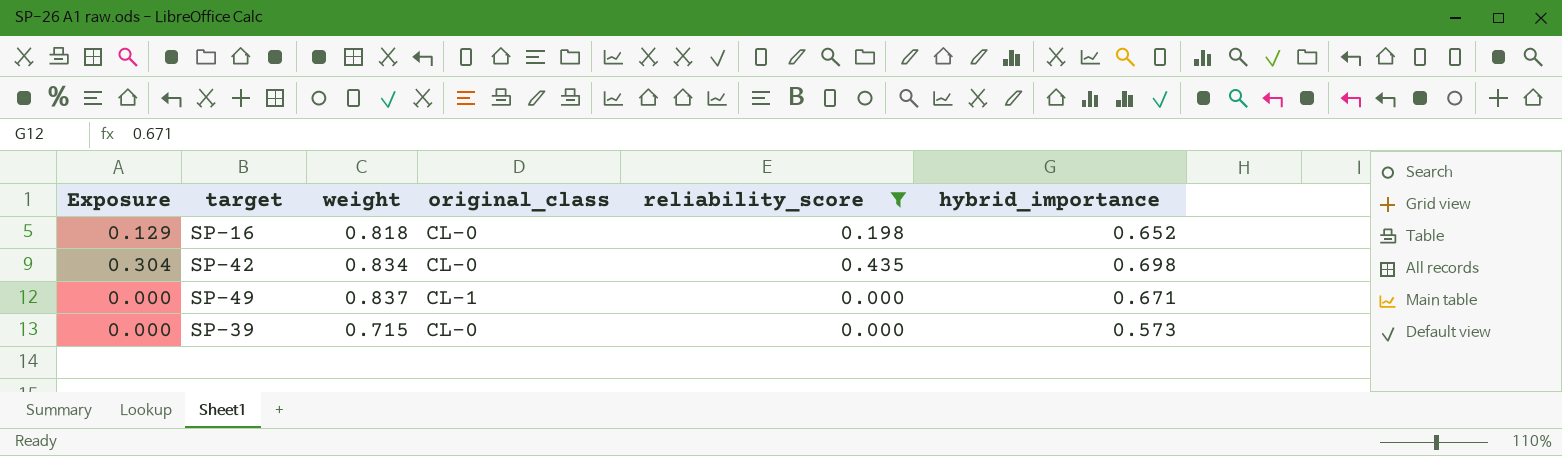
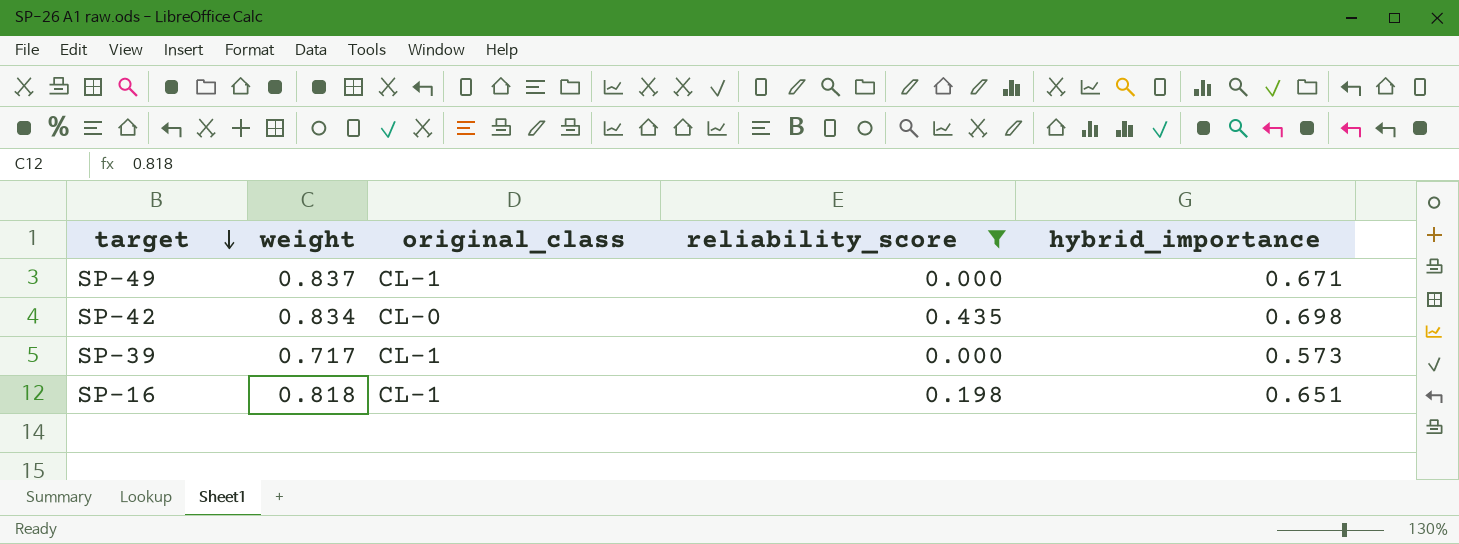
row order: none -> target descending
column Exposure | formula: [reliability_score] * [hybrid_importance] -> none
SP-39 | weight: 0.715 -> 0.717
SP-39 | original_class: CL-0 -> CL-1
SP-16 | original_class: CL-0 -> CL-1
SP-16 | hybrid_importance: 0.652 -> 0.651

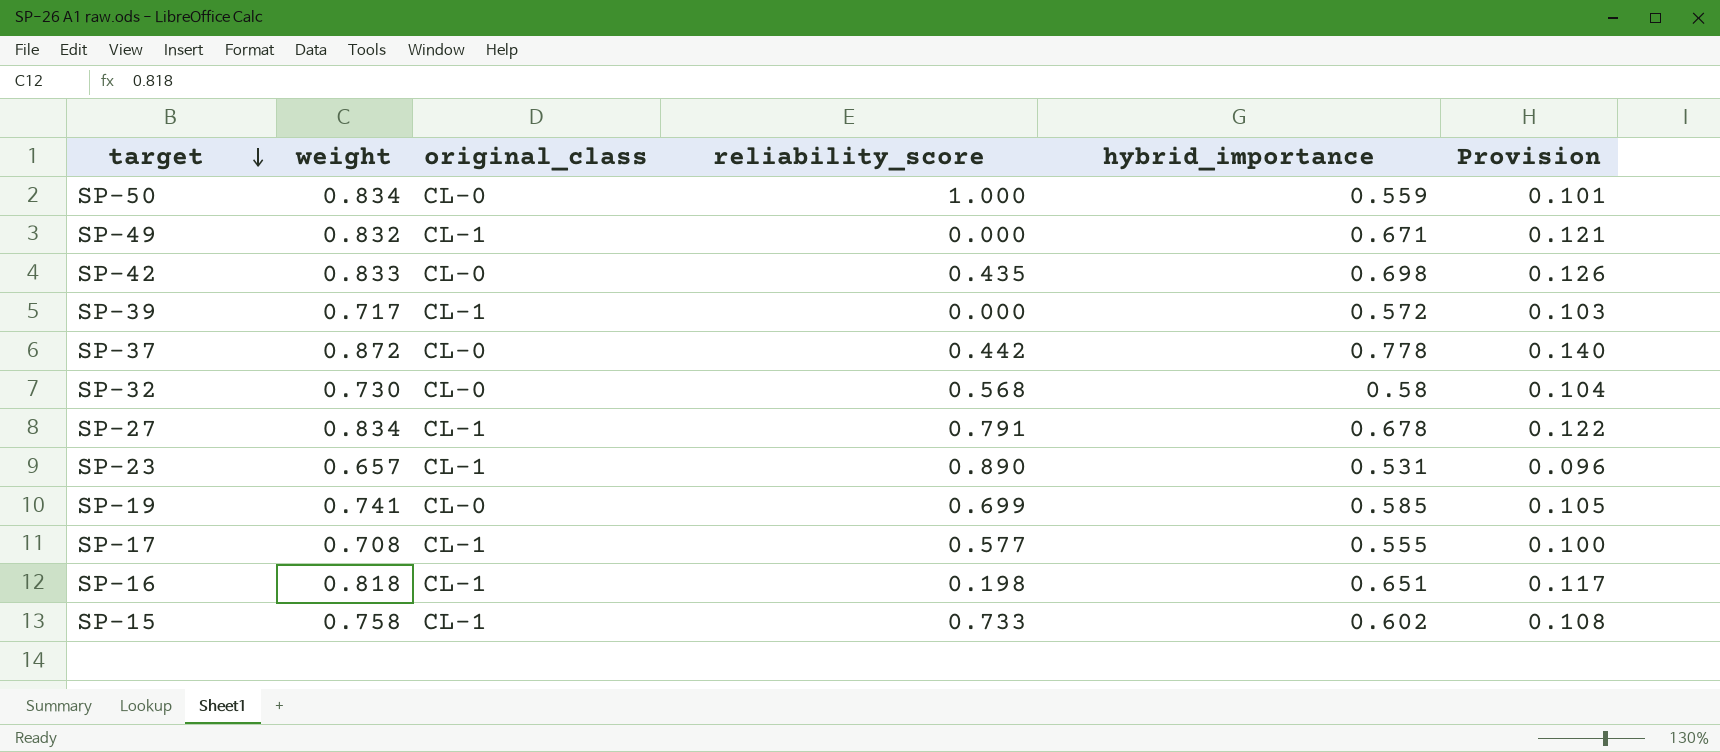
filter: reliability_score <= 0.435 -> none
column Provision | formula: none -> [hybrid_importance] * 0.18
SP-49 | weight: 0.837 -> 0.832
SP-42 | weight: 0.834 -> 0.833
SP-39 | hybrid_importance: 0.573 -> 0.572

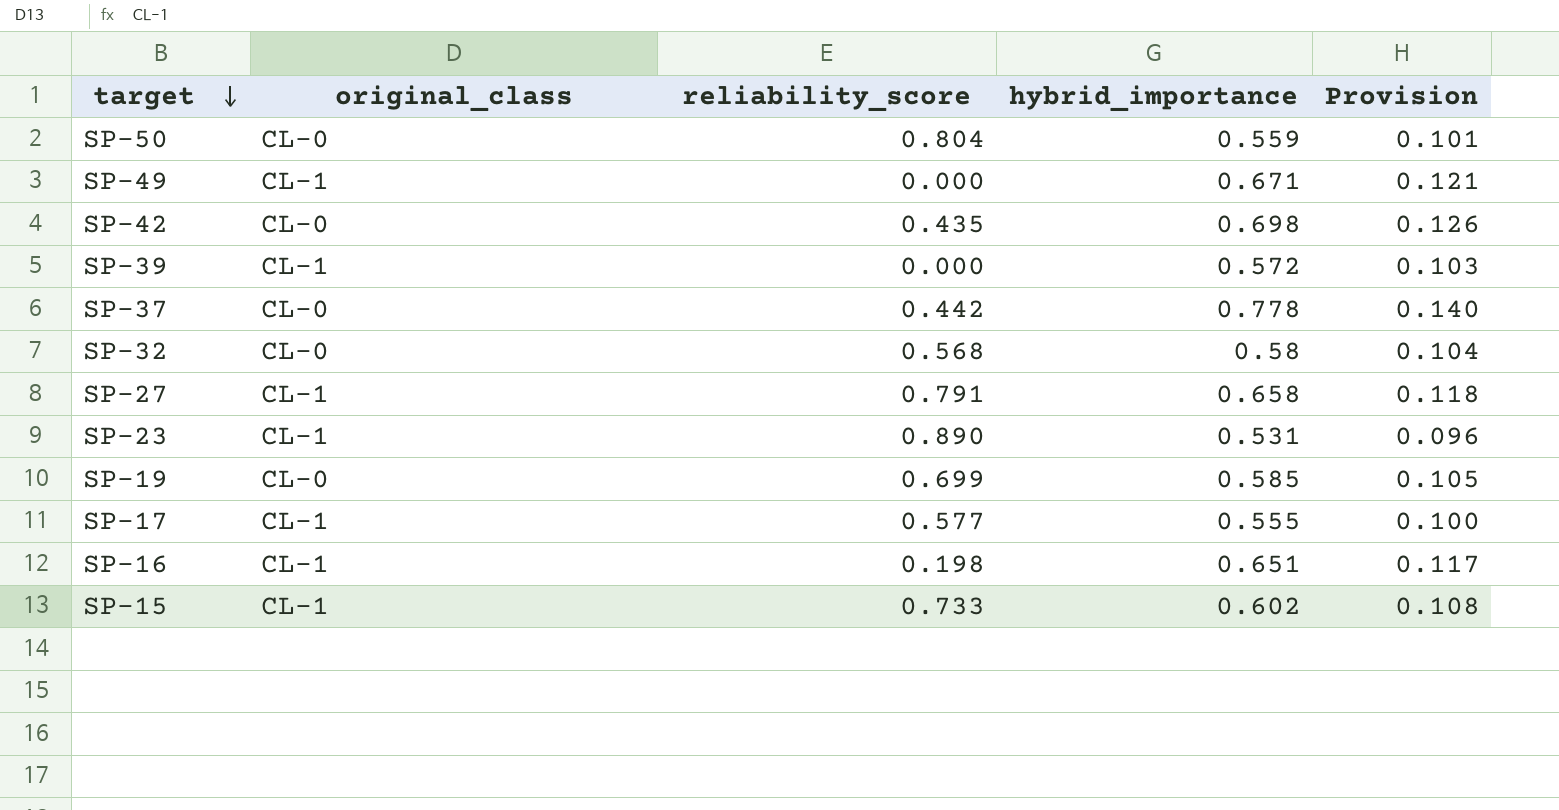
column weight | position: 2 -> none
SP-50 | reliability_score: 1.000 -> 0.804
SP-27 | hybrid_importance: 0.678 -> 0.658
SP-27 | Provision: 0.122 -> 0.118

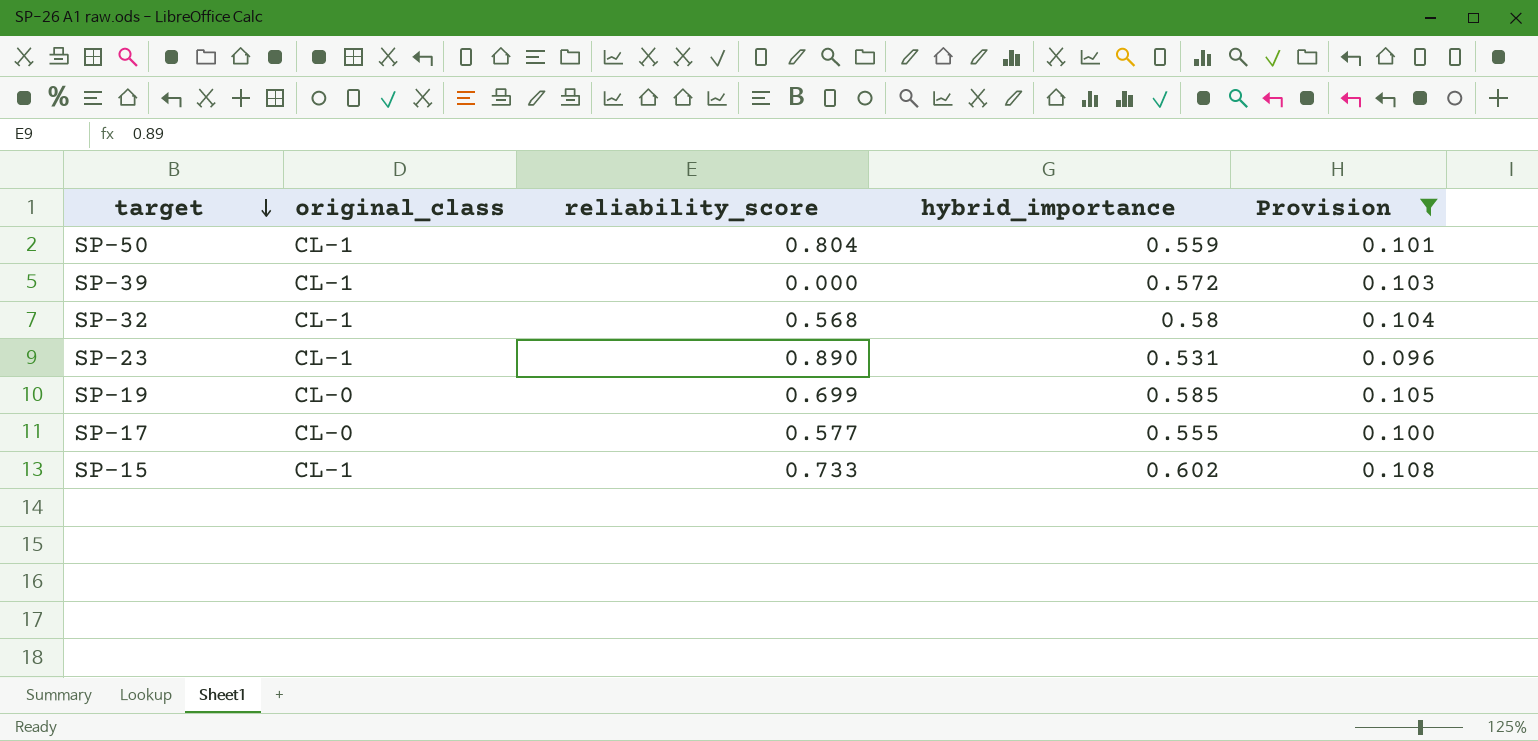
filter: none -> Provision <= 0.108
SP-50 | original_class: CL-0 -> CL-1
SP-32 | original_class: CL-0 -> CL-1
SP-17 | original_class: CL-1 -> CL-0

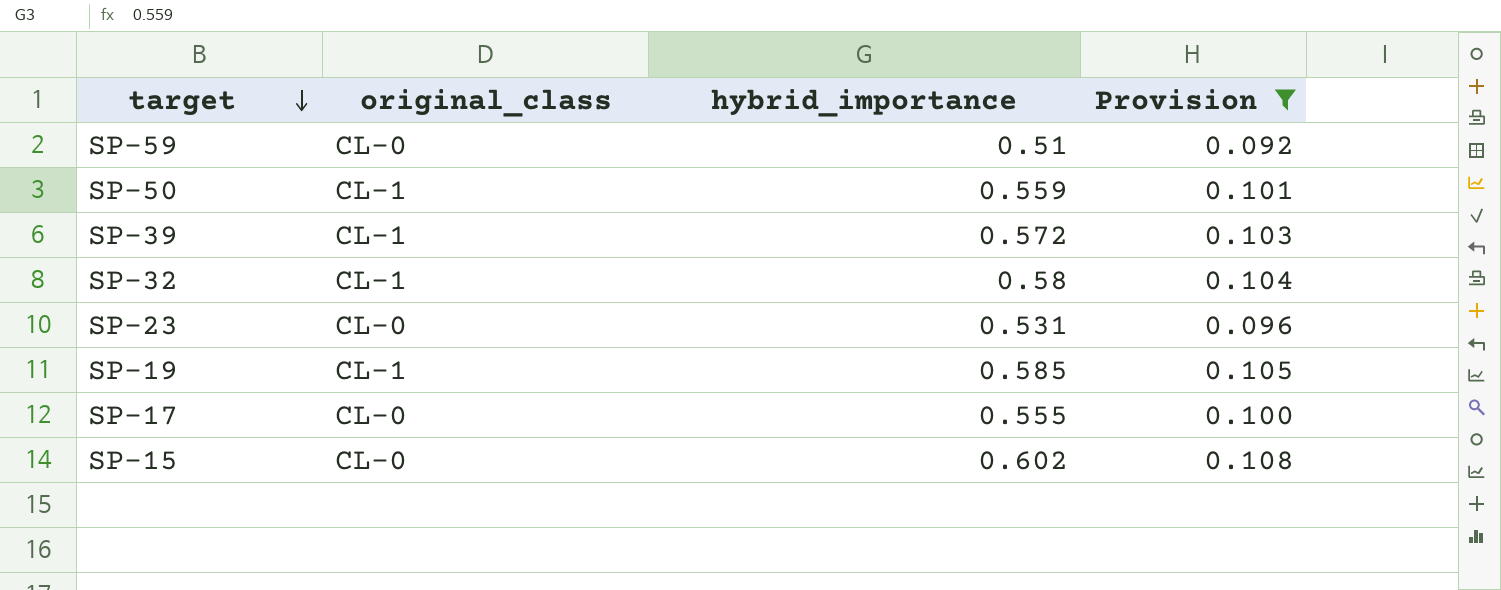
column reliability_score | position: 3 -> none
row SP-59: none -> CL-0 | 0.51 | 0.092
SP-23 | original_class: CL-1 -> CL-0
SP-19 | original_class: CL-0 -> CL-1
SP-15 | original_class: CL-1 -> CL-0

